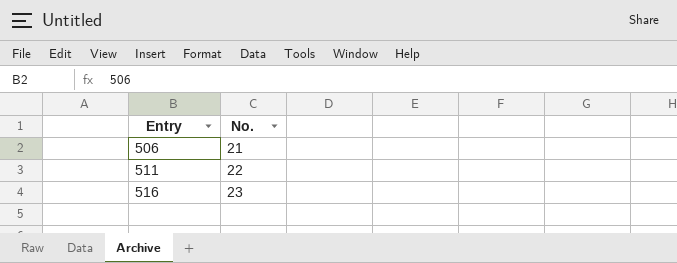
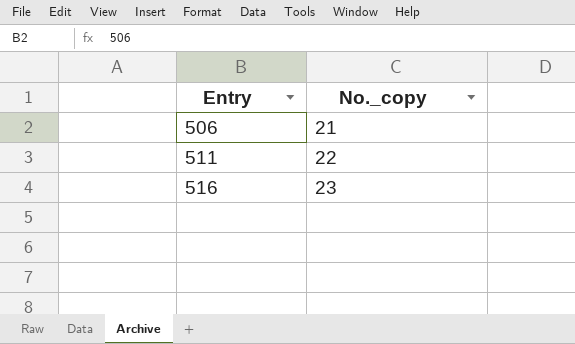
column name: No. -> No._copy

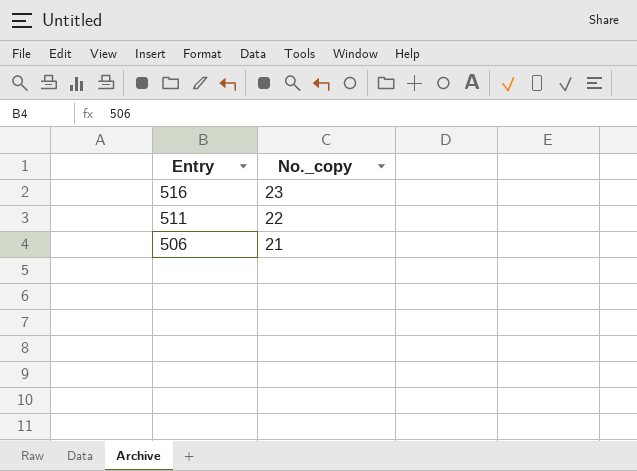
row order: Entry ascending -> Entry descending

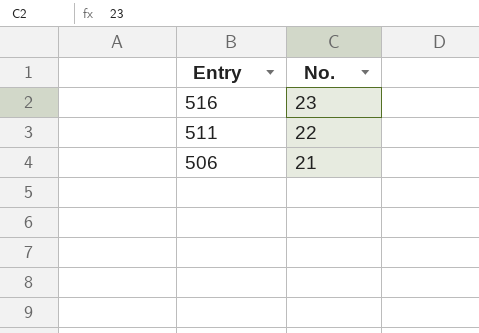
column name: No._copy -> No.

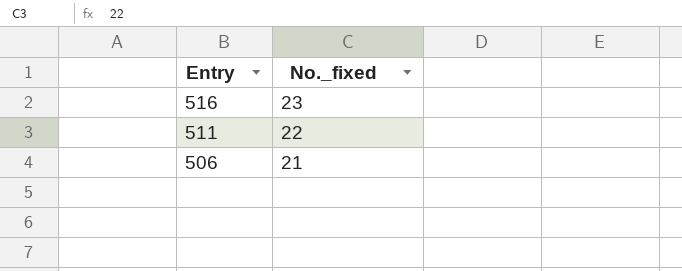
column name: No. -> No._fixed

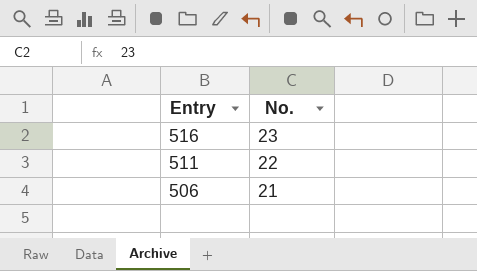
column name: No._fixed -> No.

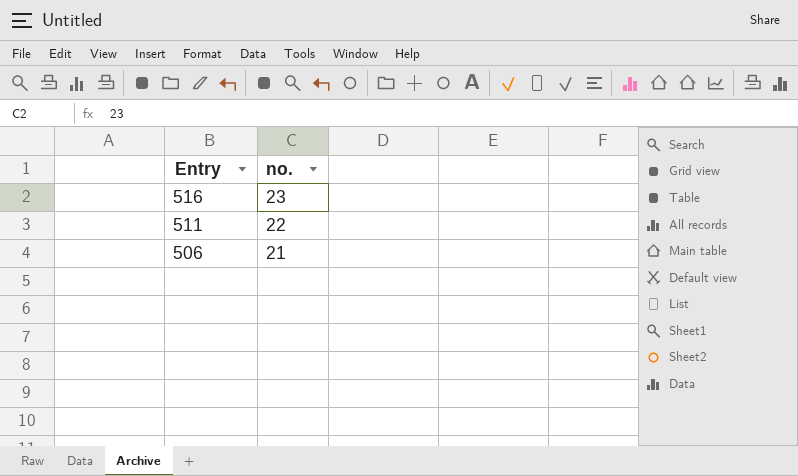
column name: No. -> no.

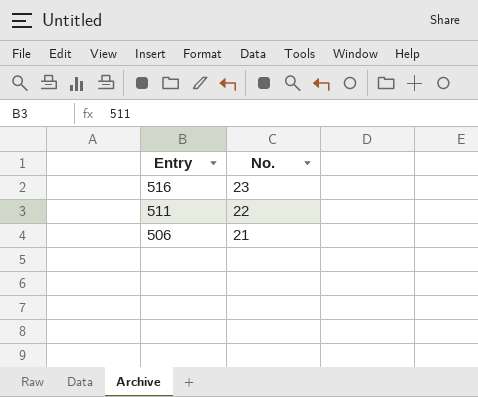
column name: no. -> No.

